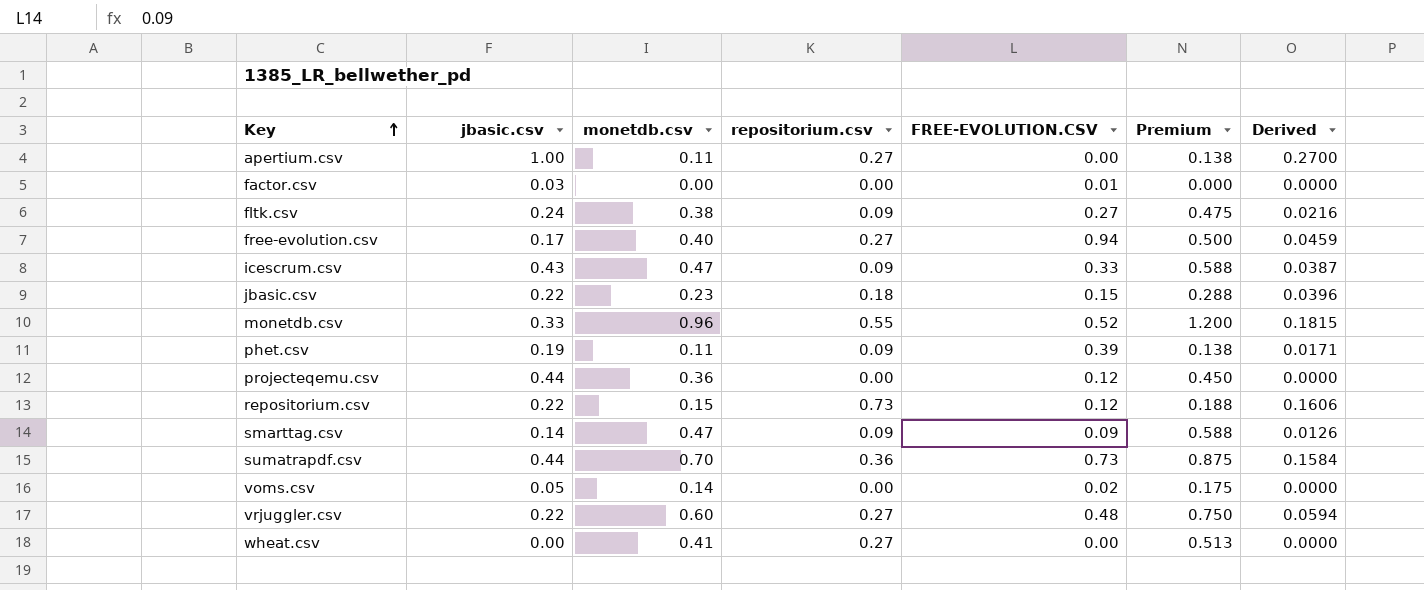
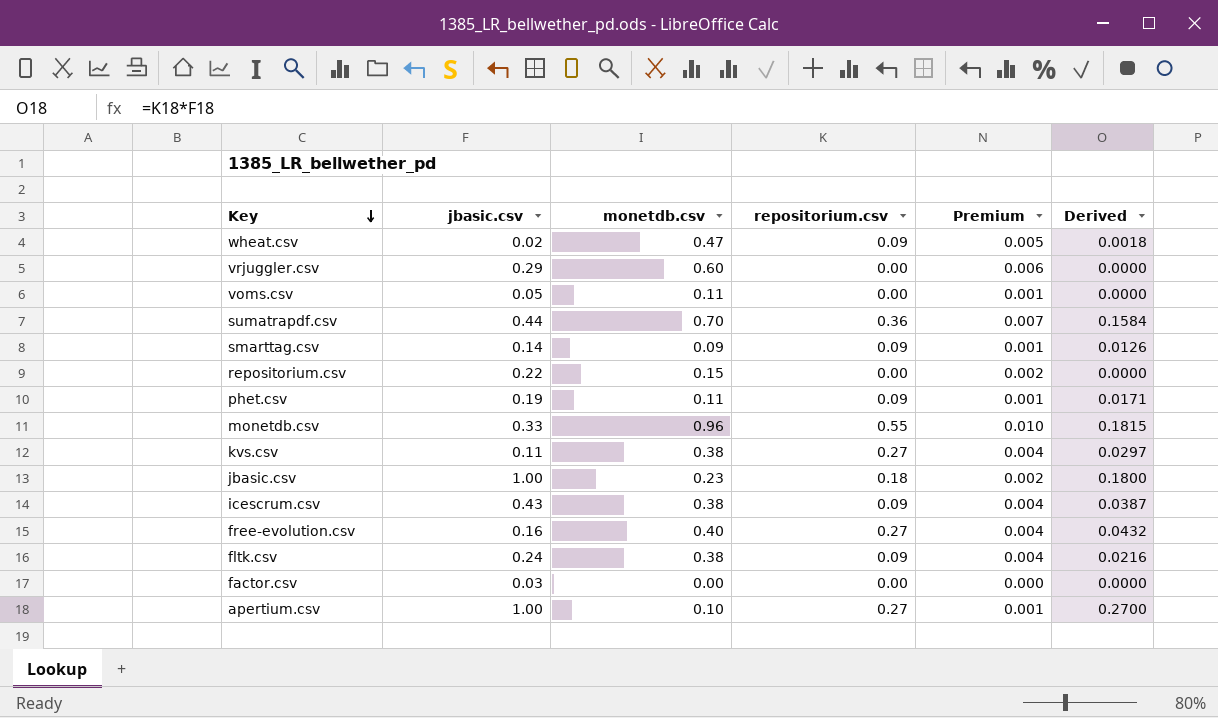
row order: Key ascending -> Key descending
column FREE-EVOLUTION.CSV | position: 5 -> none
column Premium | formula: [monetdb.csv] * 1.25 -> [monetdb.csv] * 0.01
row projecteqemu.csv: 0.44 | 0.36 | 0.00 | 0.12 | 0.450 | 0.0000 -> none
wheat.csv | jbasic.csv: 0.00 -> 0.02
wheat.csv | monetdb.csv: 0.41 -> 0.47
wheat.csv | repositorium.csv: 0.27 -> 0.09
wheat.csv | Derived: 0.0000 -> 0.0018
vrjuggler.csv | jbasic.csv: 0.22 -> 0.29
vrjuggler.csv | repositorium.csv: 0.27 -> 0.00
vrjuggler.csv | Derived: 0.0594 -> 0.0000
voms.csv | monetdb.csv: 0.14 -> 0.11
smarttag.csv | monetdb.csv: 0.47 -> 0.09
repositorium.csv | repositorium.csv: 0.73 -> 0.00
repositorium.csv | Derived: 0.1606 -> 0.0000
row kvs.csv: none -> 0.11 | 0.38 | 0.27 | 0.004 | 0.0297
jbasic.csv | jbasic.csv: 0.22 -> 1.00
jbasic.csv | Derived: 0.0396 -> 0.1800
icescrum.csv | monetdb.csv: 0.47 -> 0.38
free-evolution.csv | jbasic.csv: 0.17 -> 0.16
free-evolution.csv | Derived: 0.0459 -> 0.0432
apertium.csv | monetdb.csv: 0.11 -> 0.10

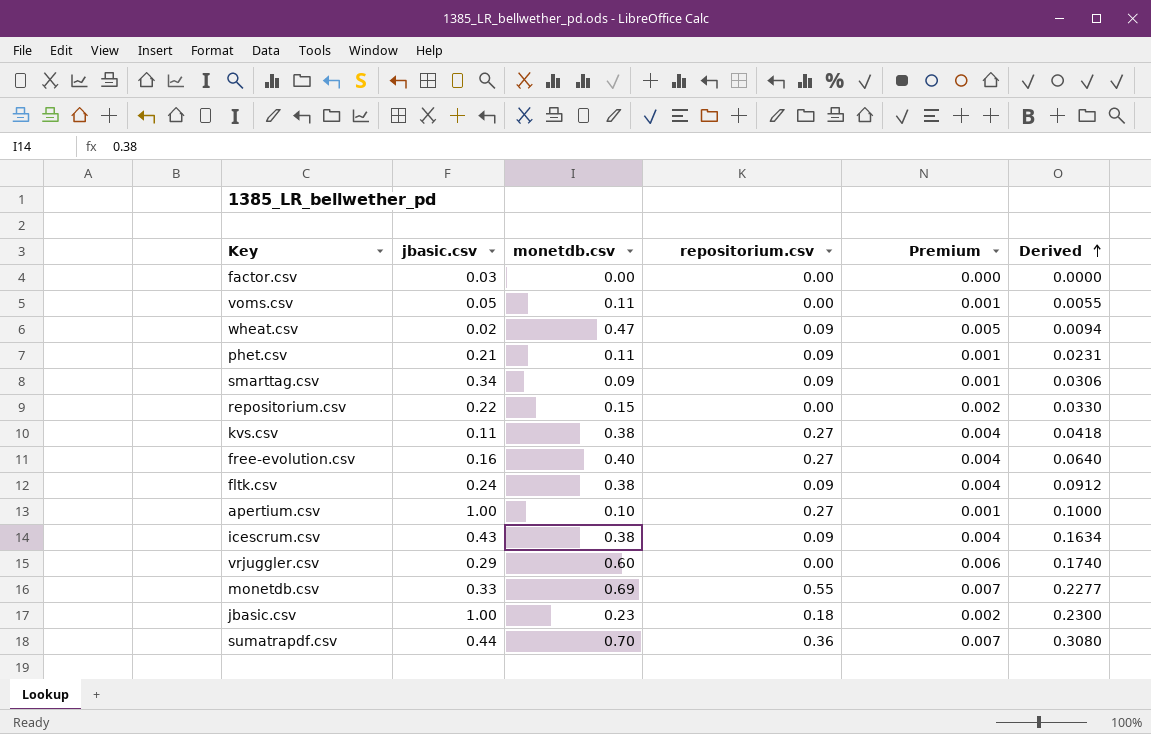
row order: Key descending -> Derived ascending
column Derived | formula: [jbasic.csv] * [repositorium.csv] -> [jbasic.csv] * [monetdb.csv]
phet.csv | jbasic.csv: 0.19 -> 0.21
smarttag.csv | jbasic.csv: 0.14 -> 0.34
monetdb.csv | monetdb.csv: 0.96 -> 0.69
monetdb.csv | Premium: 0.010 -> 0.007

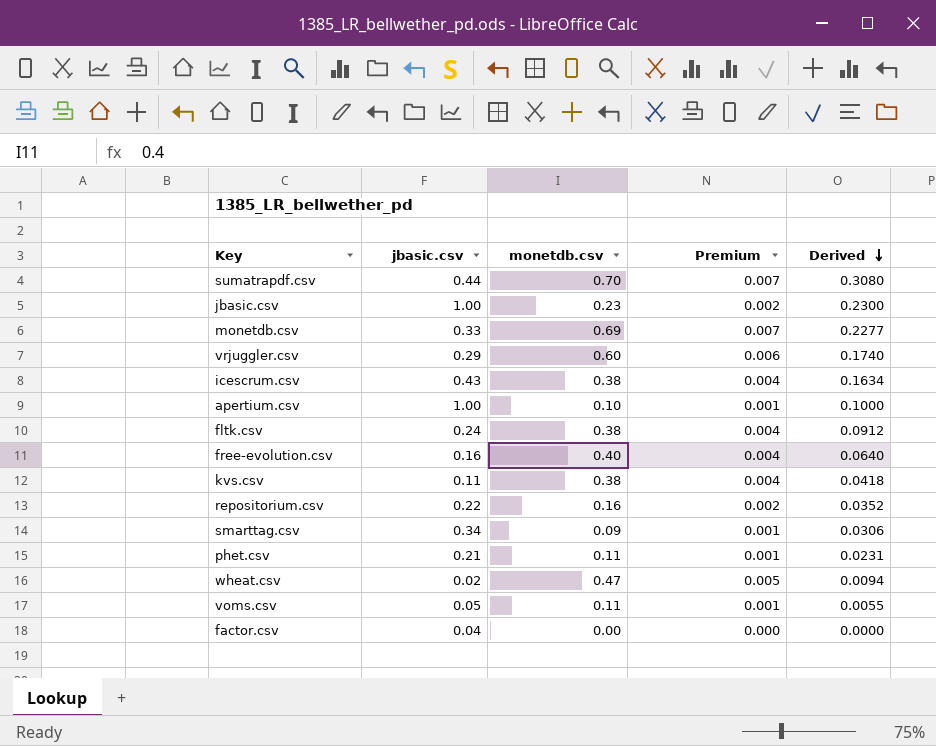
row order: Derived ascending -> Derived descending
column repositorium.csv | position: 4 -> none
repositorium.csv | monetdb.csv: 0.15 -> 0.16
repositorium.csv | Derived: 0.0330 -> 0.0352
factor.csv | jbasic.csv: 0.03 -> 0.04

